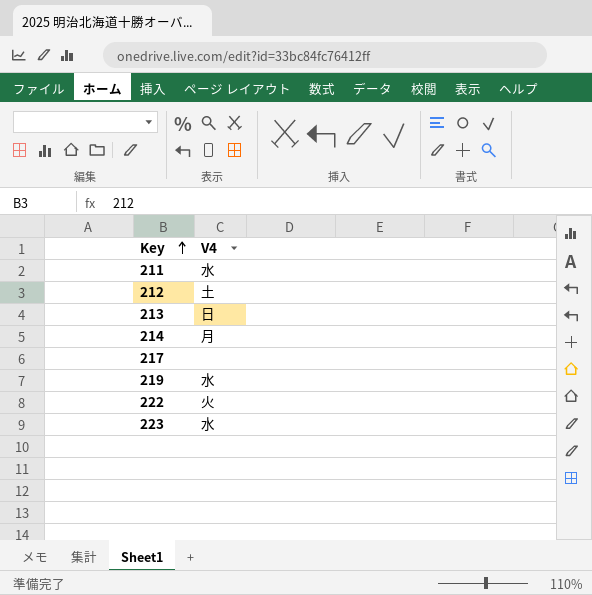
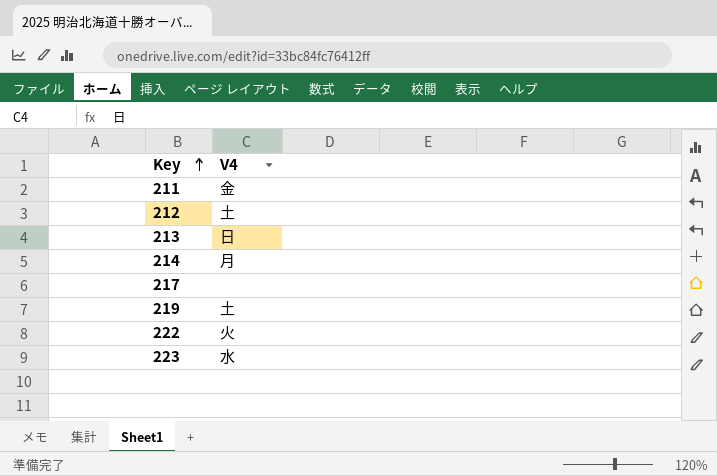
211 | V4: 水 -> 金
219 | V4: 水 -> 土

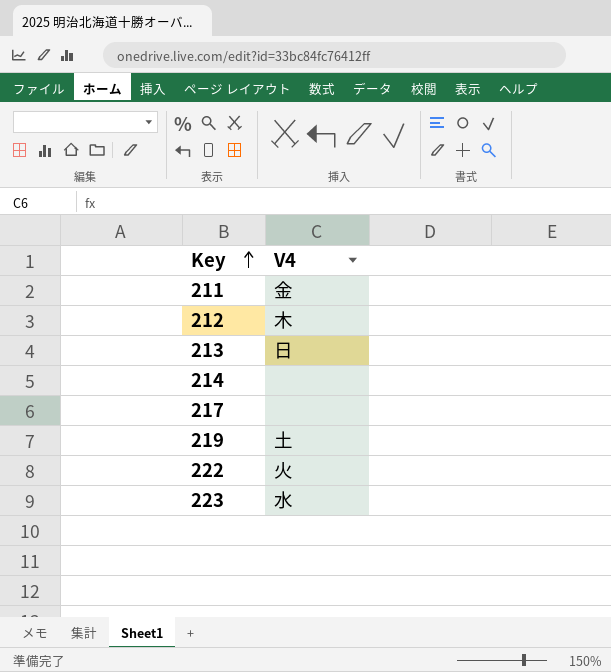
212 | V4: 土 -> 木
214 | V4: 月 -> none

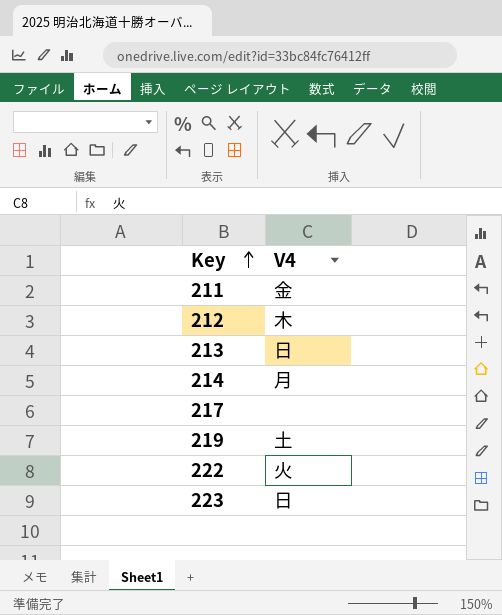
214 | V4: none -> 月
223 | V4: 水 -> 日

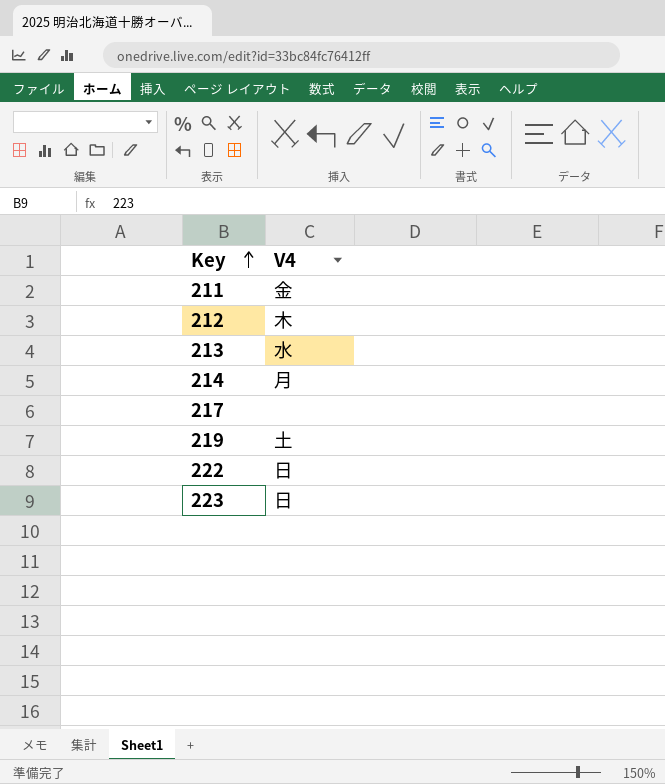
213 | V4: 日 -> 水
222 | V4: 火 -> 日

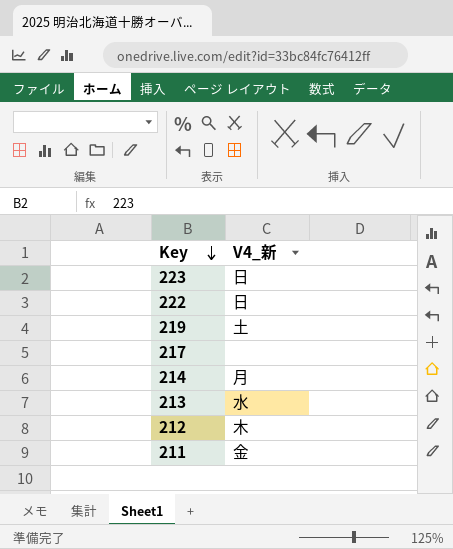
row order: Key ascending -> Key descending
column name: V4 -> V4_新

